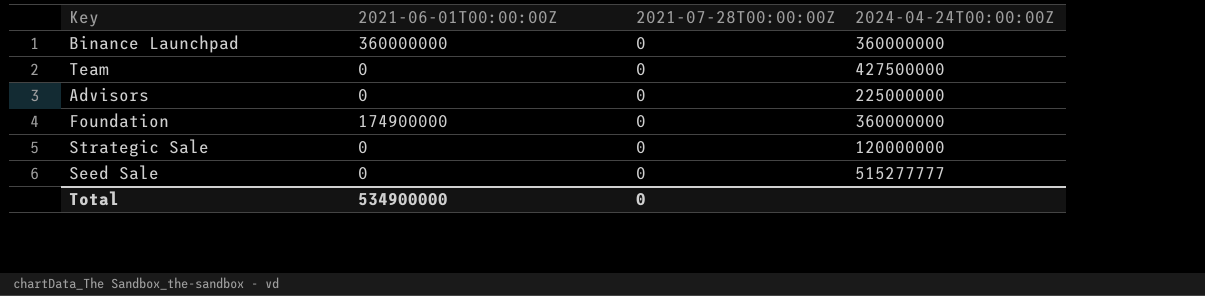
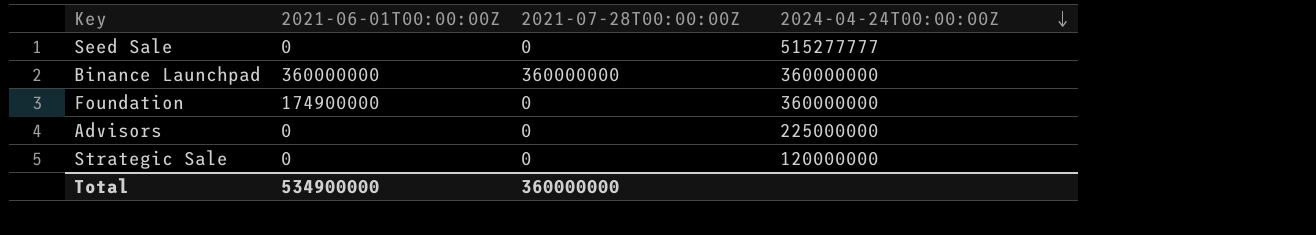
row order: none -> 2024-04-24T00:00:00Z descending
row Team: 0 | 0 | 427500000 -> none
Binance Launchpad | 2021-07-28T00:00:00Z: 0 -> 360000000
Total | 2021-07-28T00:00:00Z: 0 -> 360000000

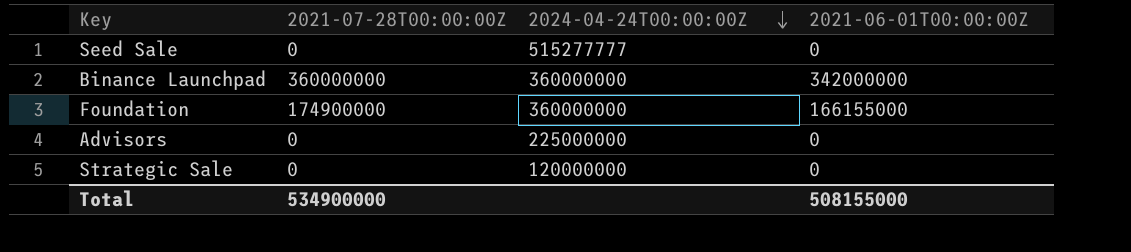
column 2021-06-01T00:00:00Z | position: 2 -> 4
Binance Launchpad | 2021-06-01T00:00:00Z: 360000000 -> 342000000
Foundation | 2021-07-28T00:00:00Z: 0 -> 174900000
Foundation | 2021-06-01T00:00:00Z: 174900000 -> 166155000
Total | 2021-07-28T00:00:00Z: 360000000 -> 534900000
Total | 2021-06-01T00:00:00Z: 534900000 -> 508155000

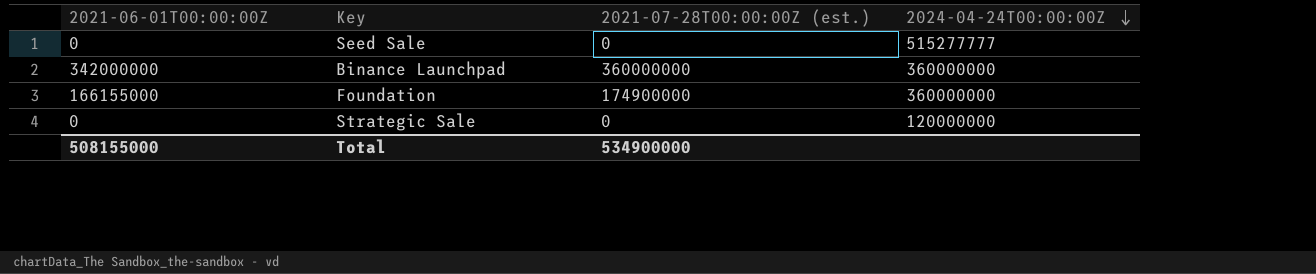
column 2021-06-01T00:00:00Z | position: 4 -> 1
column name: 2021-07-28T00:00:00Z -> 2021-07-28T00:00:00Z (est.)
row Advisors: 0 | 225000000 | 0 -> none

